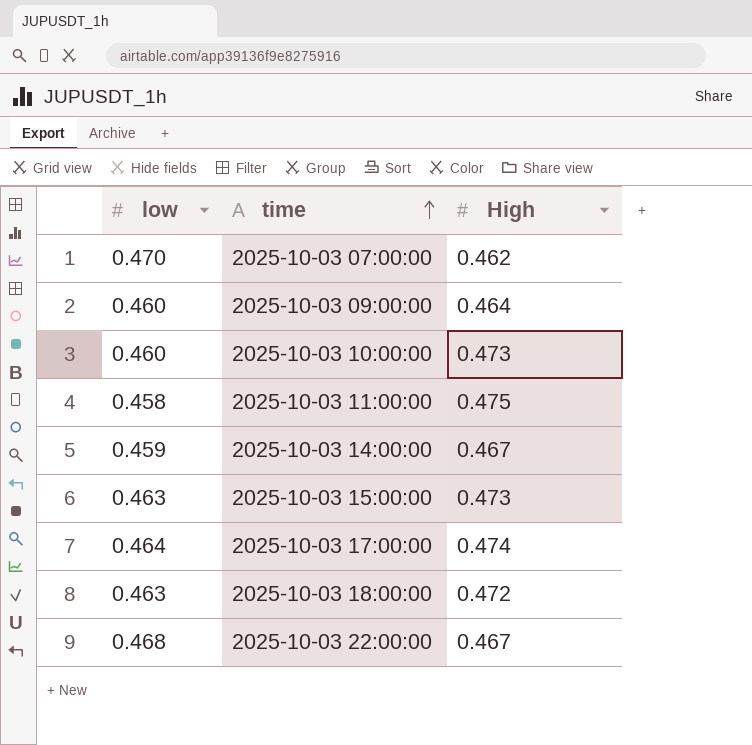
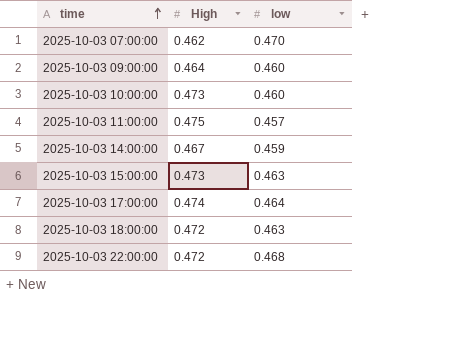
column low | position: 1 -> 3
2025-10-03 11:00:00 | low: 0.458 -> 0.457
2025-10-03 22:00:00 | High: 0.467 -> 0.472

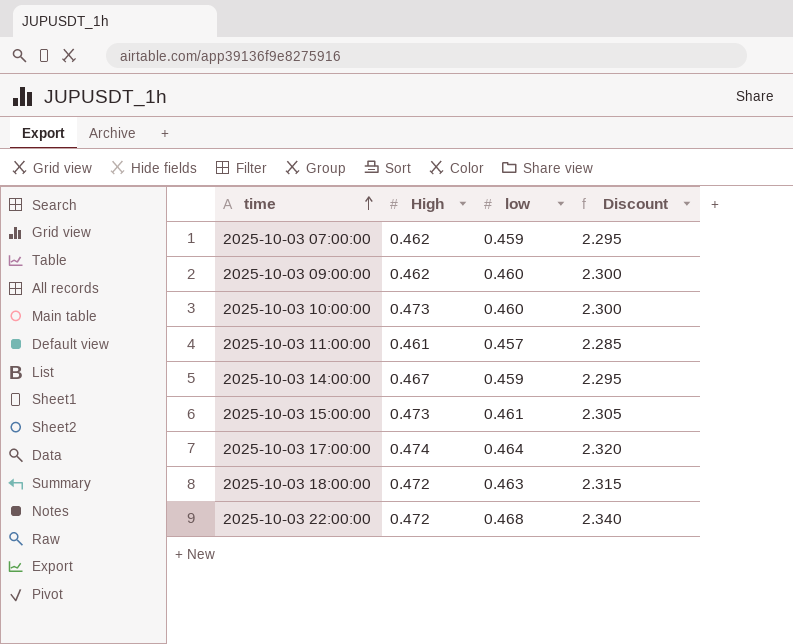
column Discount | formula: none -> [low] * 5
2025-10-03 07:00:00 | low: 0.470 -> 0.459
2025-10-03 09:00:00 | High: 0.464 -> 0.462
2025-10-03 11:00:00 | High: 0.475 -> 0.461
2025-10-03 15:00:00 | low: 0.463 -> 0.461

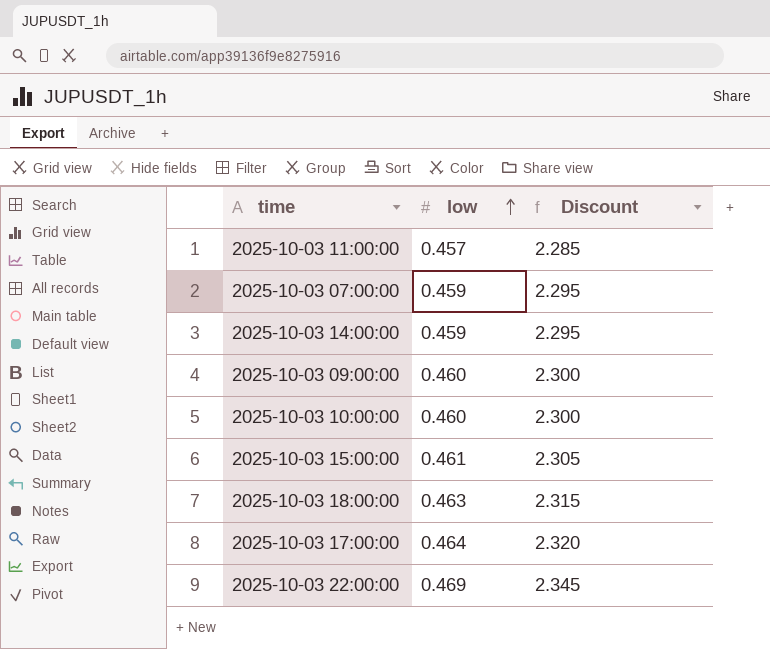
row order: time ascending -> low ascending
column High | position: 2 -> none
2025-10-03 22:00:00 | low: 0.468 -> 0.469
2025-10-03 22:00:00 | Discount: 2.340 -> 2.345

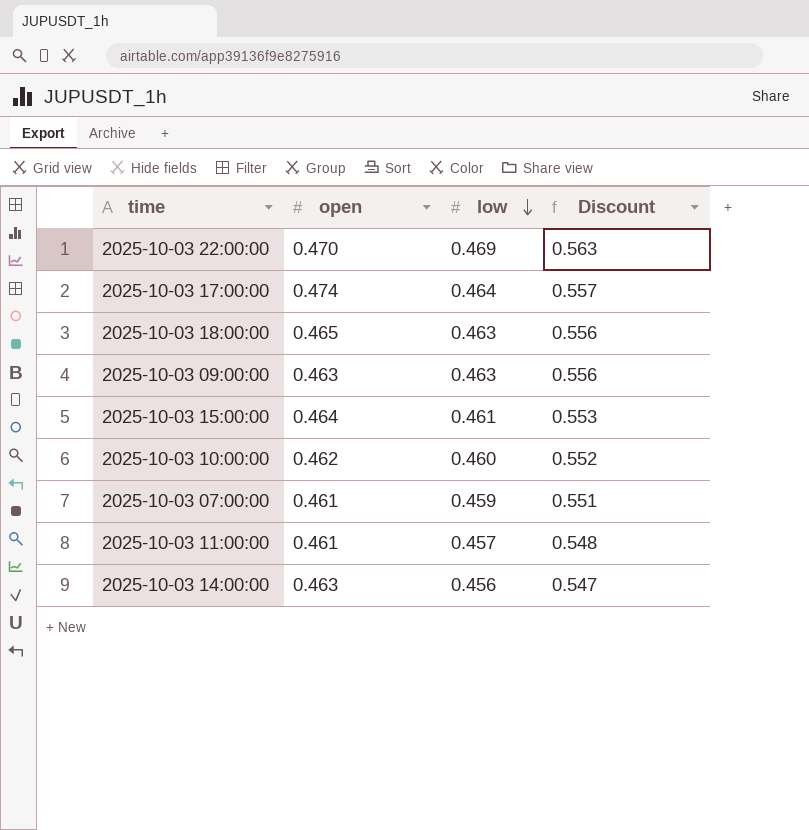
row order: low ascending -> low descending
column open | position: none -> 2
column Discount | formula: [low] * 5 -> [low] * 1.2
2025-10-03 09:00:00 | low: 0.460 -> 0.463
2025-10-03 14:00:00 | low: 0.459 -> 0.456

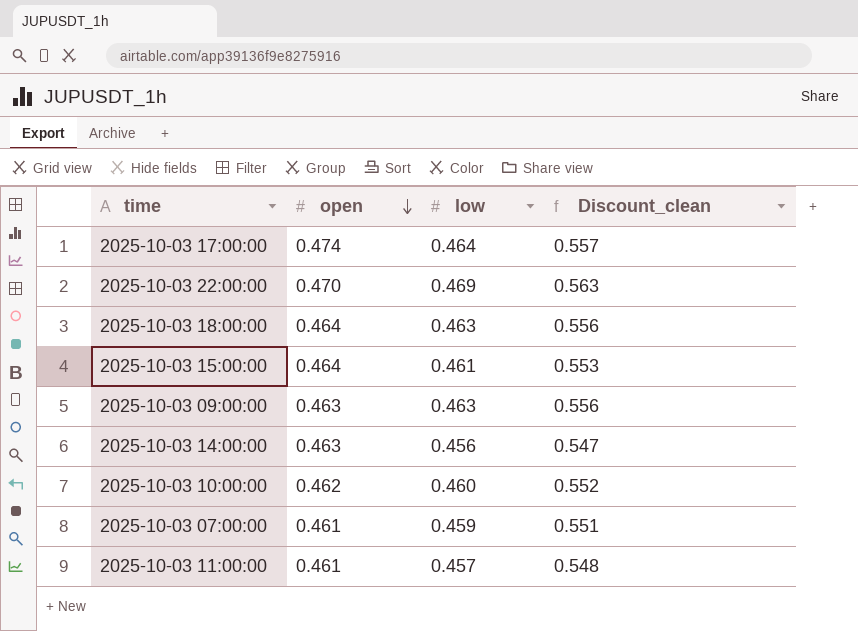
row order: low descending -> open descending
column name: Discount -> Discount_clean
2025-10-03 18:00:00 | open: 0.465 -> 0.464

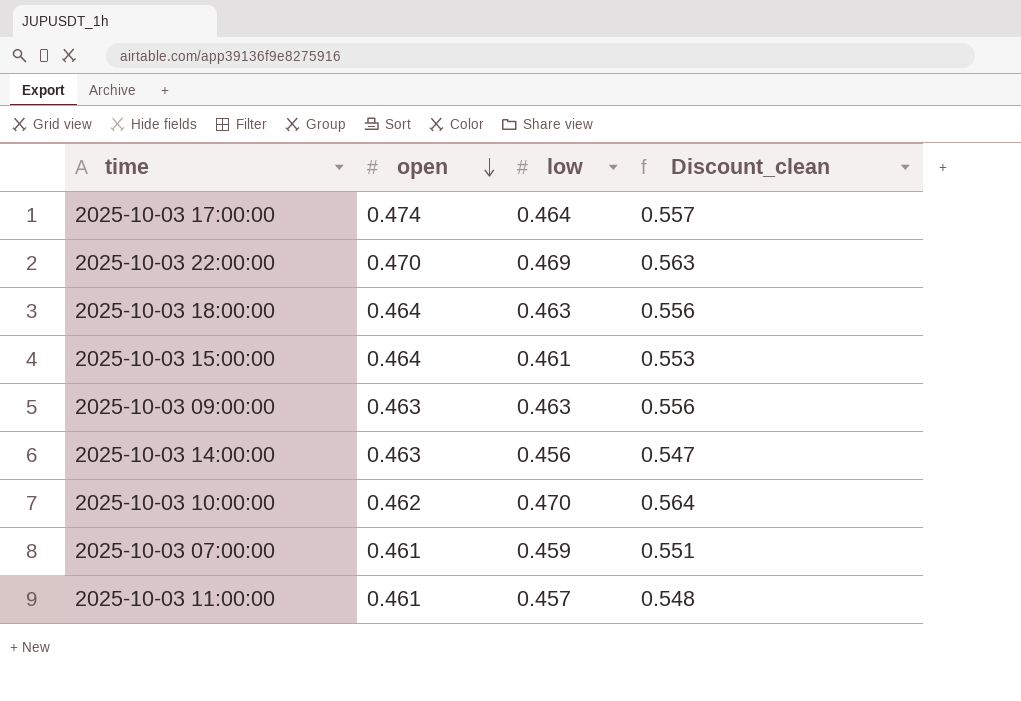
2025-10-03 10:00:00 | low: 0.460 -> 0.470
2025-10-03 10:00:00 | Discount_clean: 0.552 -> 0.564

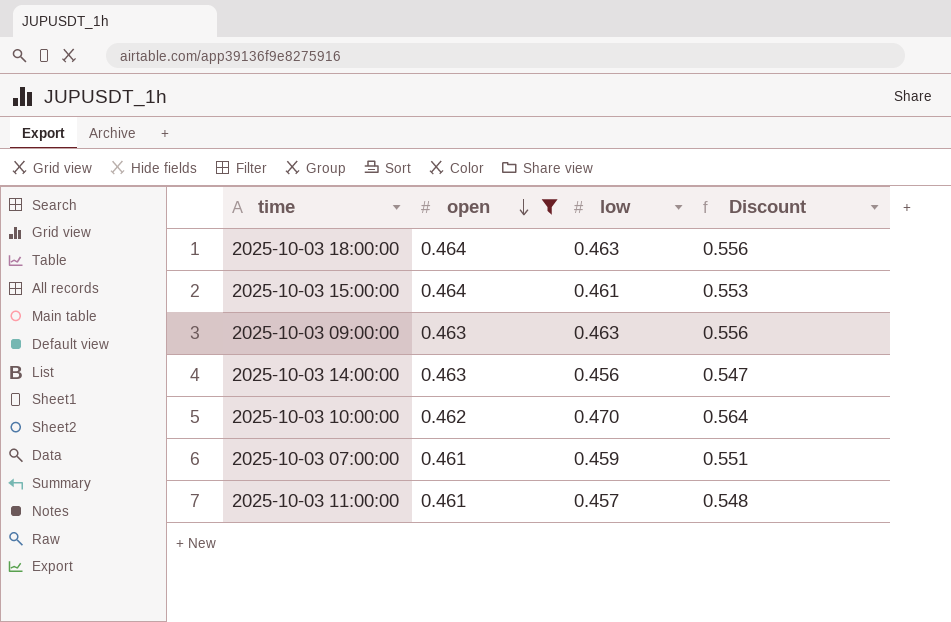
filter: none -> open <= 0.464
column name: Discount_clean -> Discount

